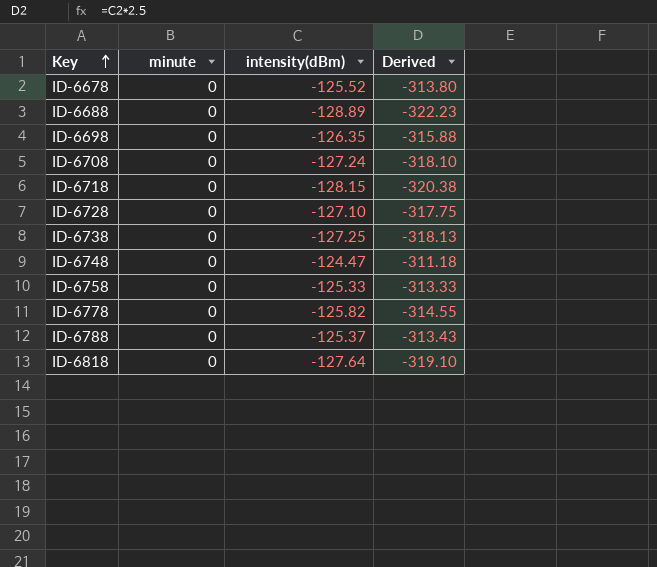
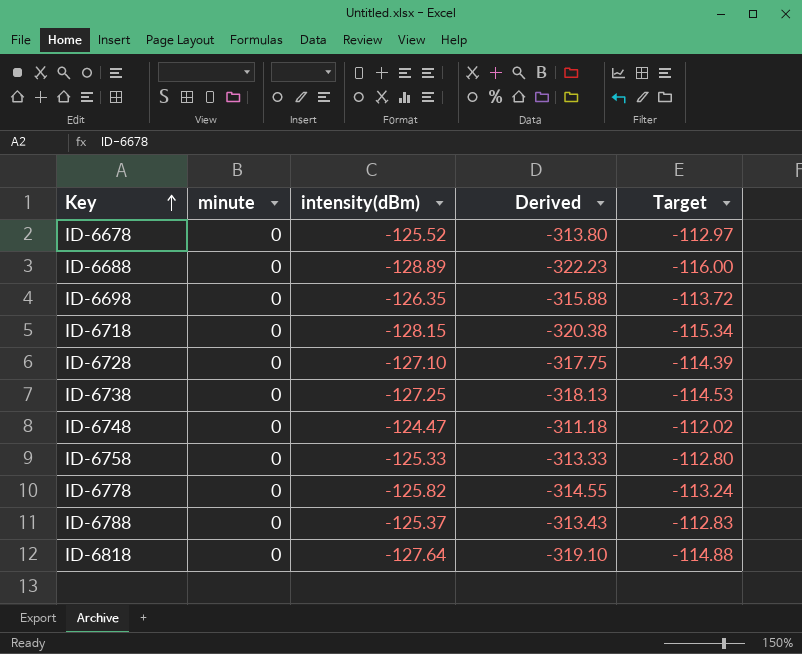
column Target | formula: none -> [intensity(dBm)] * 0.9
row ID-6708: 0 | -127.24 | -318.10 -> none

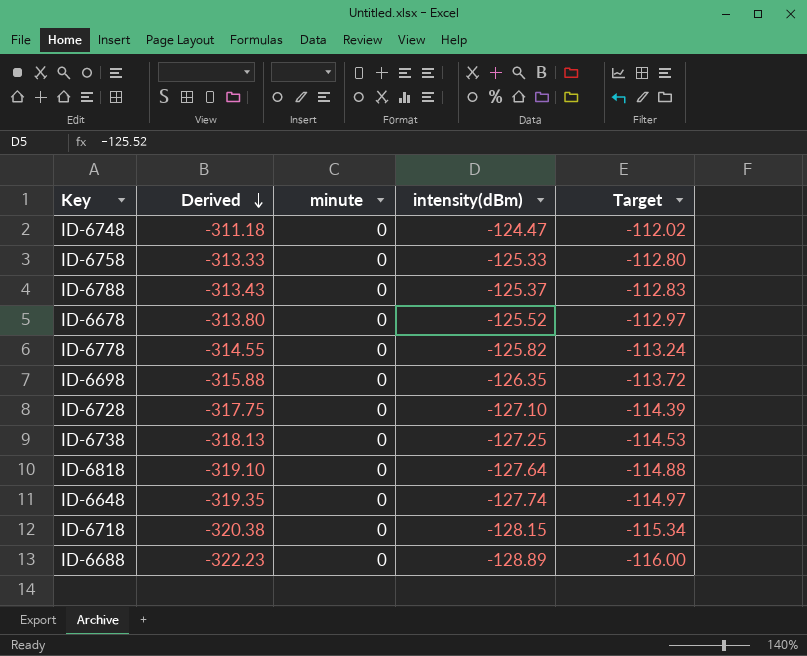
row order: Key ascending -> Derived descending
column Derived | position: 4 -> 2
row ID-6648: none -> -319.35 | 0 | -127.74 | -114.97

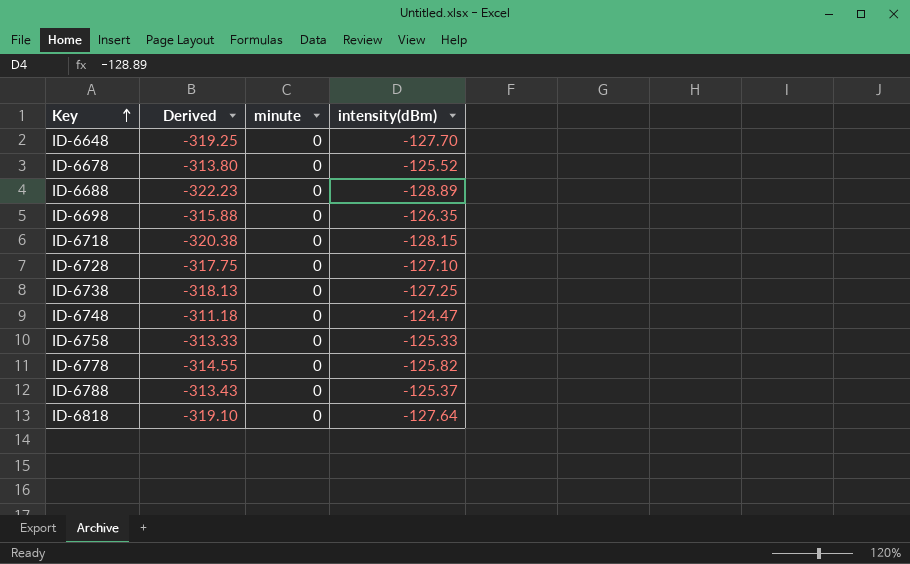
row order: Derived descending -> Key ascending
column Target | formula: [intensity(dBm)] * 0.9 -> none
ID-6648 | Derived: -319.35 -> -319.25
ID-6648 | intensity(dBm): -127.74 -> -127.70

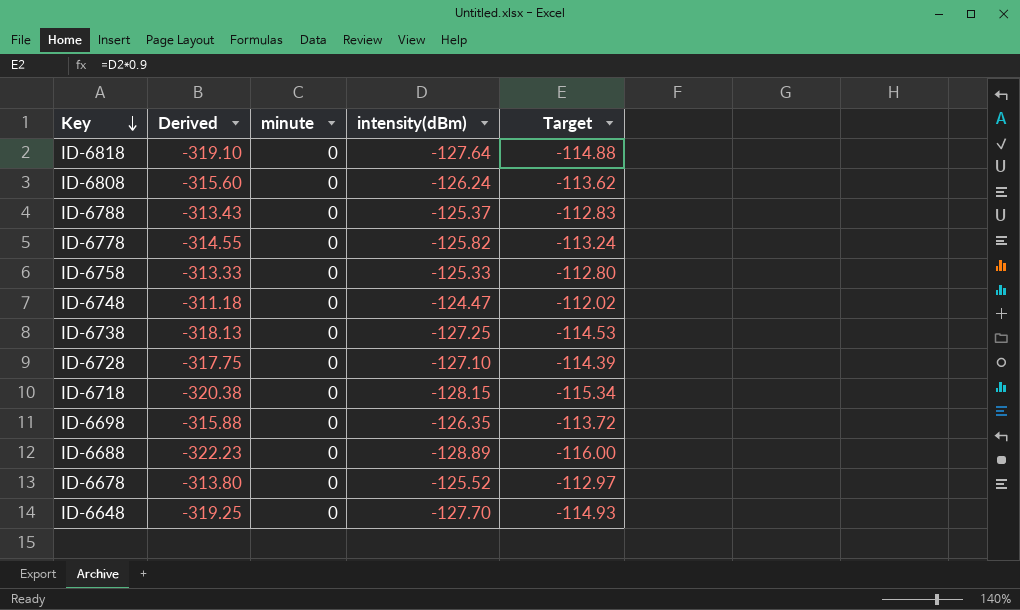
row order: Key ascending -> Key descending
column Target | formula: none -> [intensity(dBm)] * 0.9
row ID-6808: none -> -315.60 | 0 | -126.24 | -113.62

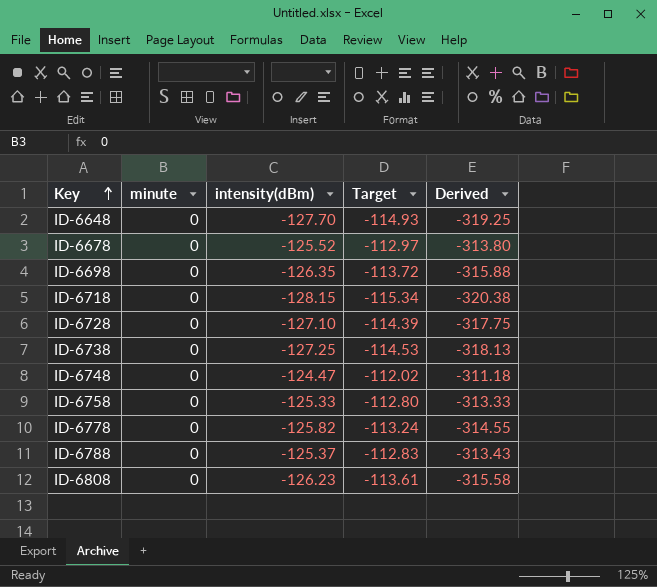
row order: Key descending -> Key ascending
column Derived | position: 2 -> 5
row ID-6818: -319.10 | 0 | -127.64 | -114.88 -> none
row ID-6688: -322.23 | 0 | -128.89 | -116.00 -> none
ID-6808 | intensity(dBm): -126.24 -> -126.23
ID-6808 | Target: -113.62 -> -113.61
ID-6808 | Derived: -315.60 -> -315.58

